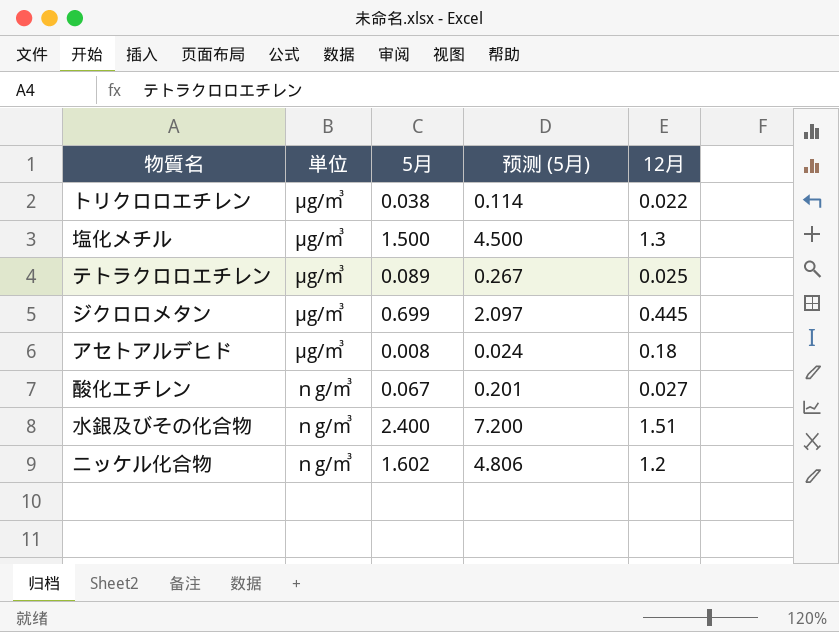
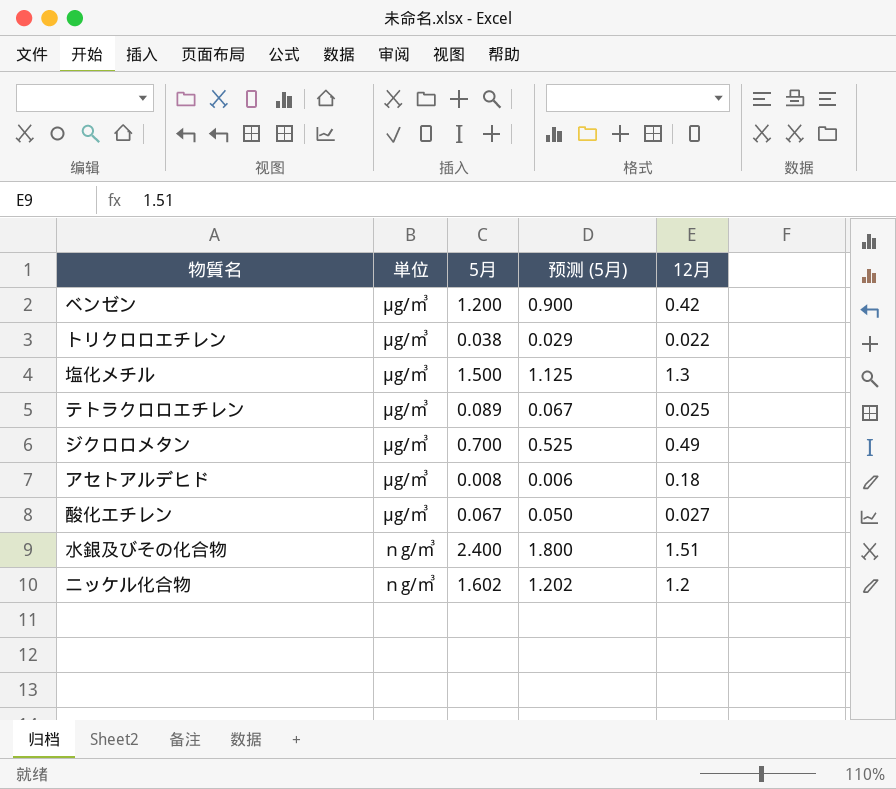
column 预测 (5月) | formula: [5月] * 3 -> [5月] * 0.75
row ベンゼン: none -> μg/㎥ | 1.200 | 0.900 | 0.42
ジクロロメタン | 5月: 0.699 -> 0.700
ジクロロメタン | 12月: 0.445 -> 0.49
酸化エチレン | 単位: ｎg/㎥ -> μg/㎥

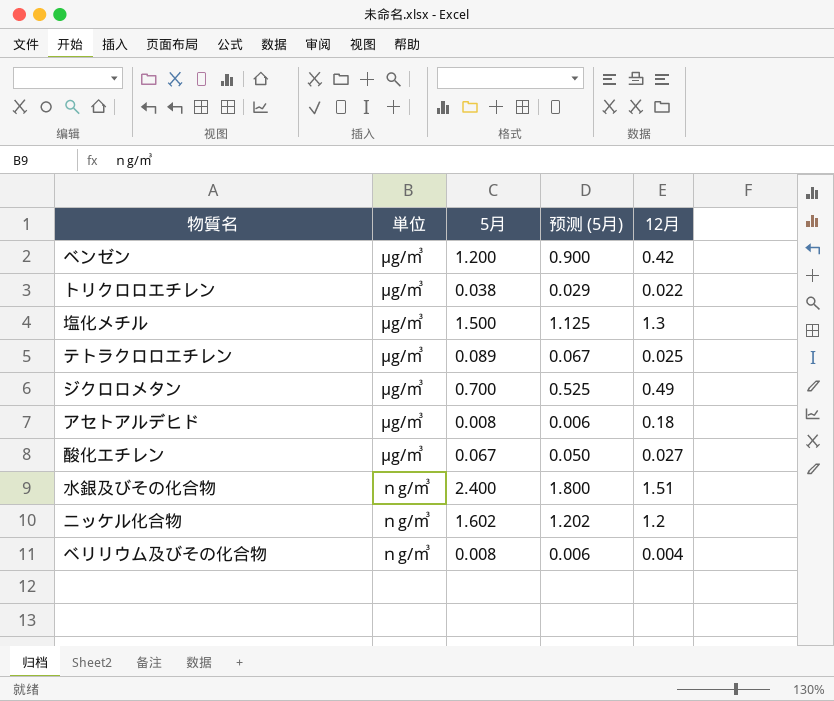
row ベリリウム及びその化合物: none -> ｎg/㎥ | 0.008 | 0.006 | 0.004

